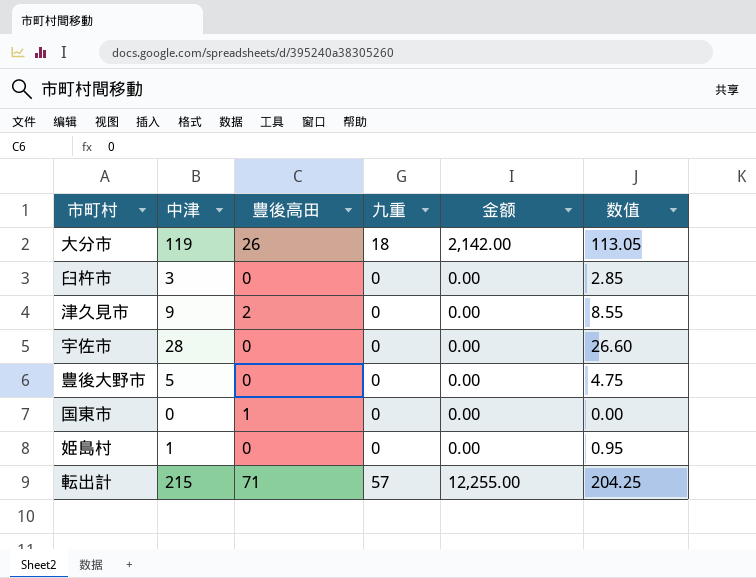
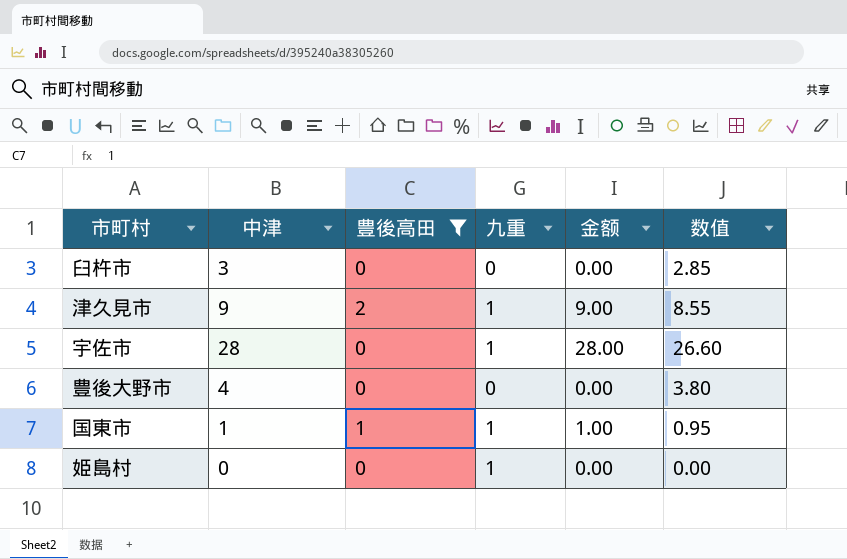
filter: none -> 豊後高田 <= 2
津久見市 | 九重: 0 -> 1
津久見市 | 金额: 0.00 -> 9.00
宇佐市 | 九重: 0 -> 1
宇佐市 | 金额: 0.00 -> 28.00
豊後大野市 | 中津: 5 -> 4
豊後大野市 | 数值: 4.75 -> 3.80
国東市 | 中津: 0 -> 1
国東市 | 九重: 0 -> 1
国東市 | 金额: 0.00 -> 1.00
国東市 | 数值: 0.00 -> 0.95
姫島村 | 中津: 1 -> 0
姫島村 | 九重: 0 -> 1
姫島村 | 数值: 0.95 -> 0.00

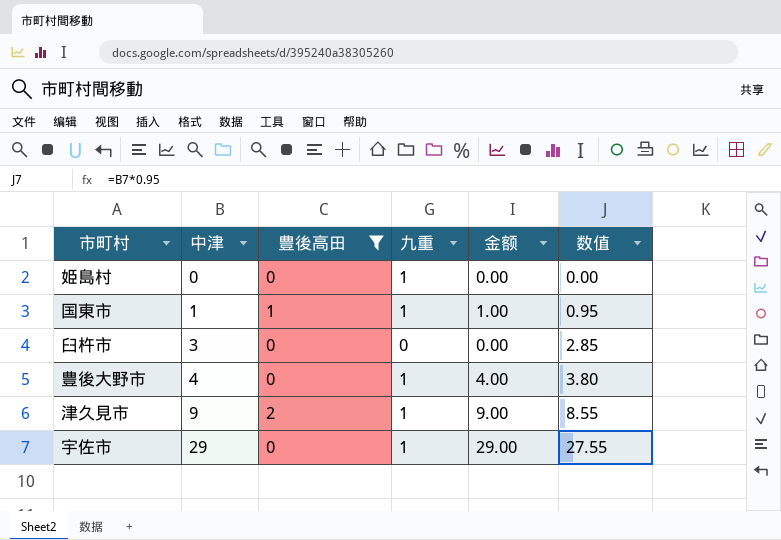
row order: none -> 中津 ascending
豊後大野市 | 九重: 0 -> 1
豊後大野市 | 金额: 0.00 -> 4.00
宇佐市 | 中津: 28 -> 29
宇佐市 | 金额: 28.00 -> 29.00
宇佐市 | 数值: 26.60 -> 27.55

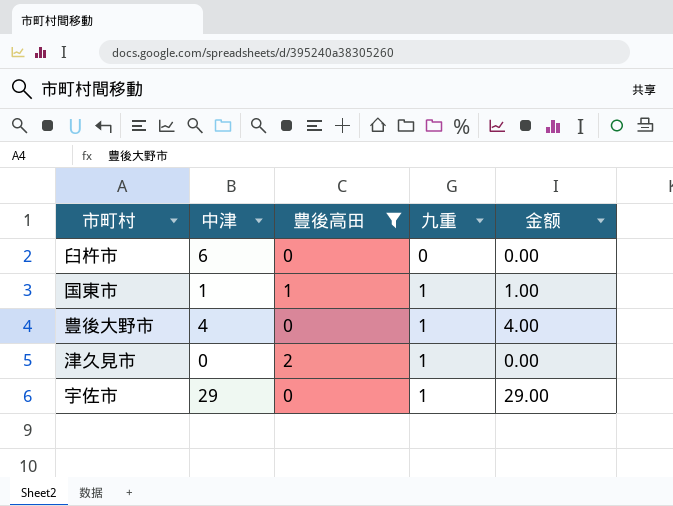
row order: 中津 ascending -> 九重 ascending
column 数值 | formula: [中津] * 0.95 -> none
row 姫島村: 0 | 0 | 1 | 0.00 | 0.00 -> none
臼杵市 | 中津: 3 -> 6
津久見市 | 中津: 9 -> 0
津久見市 | 金额: 9.00 -> 0.00

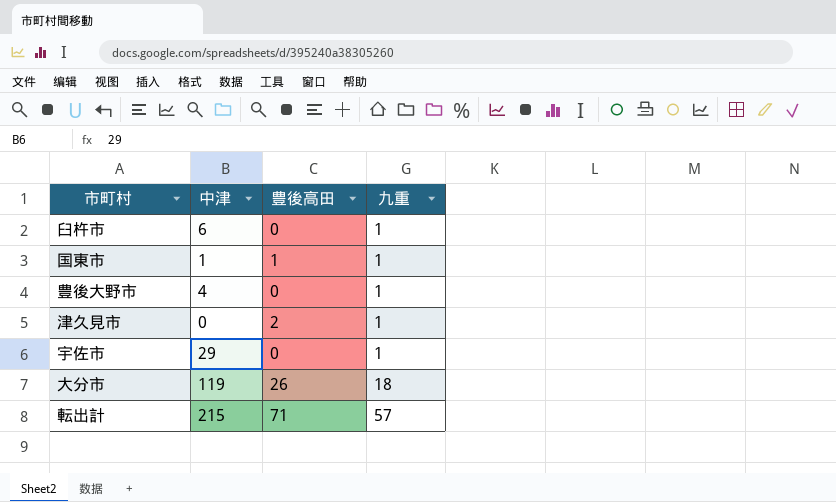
filter: 豊後高田 <= 2 -> none
column 金额 | formula: [中津] * [九重] -> none
臼杵市 | 九重: 0 -> 1

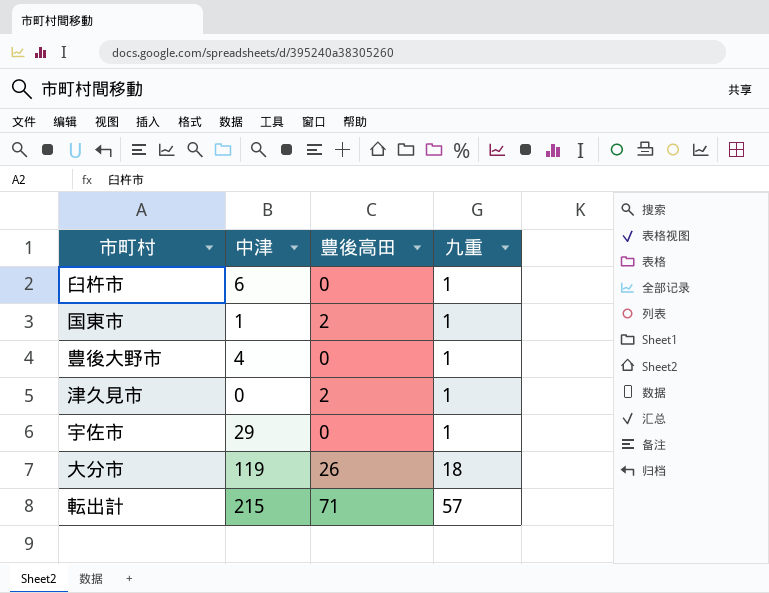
国東市 | 豊後高田: 1 -> 2

